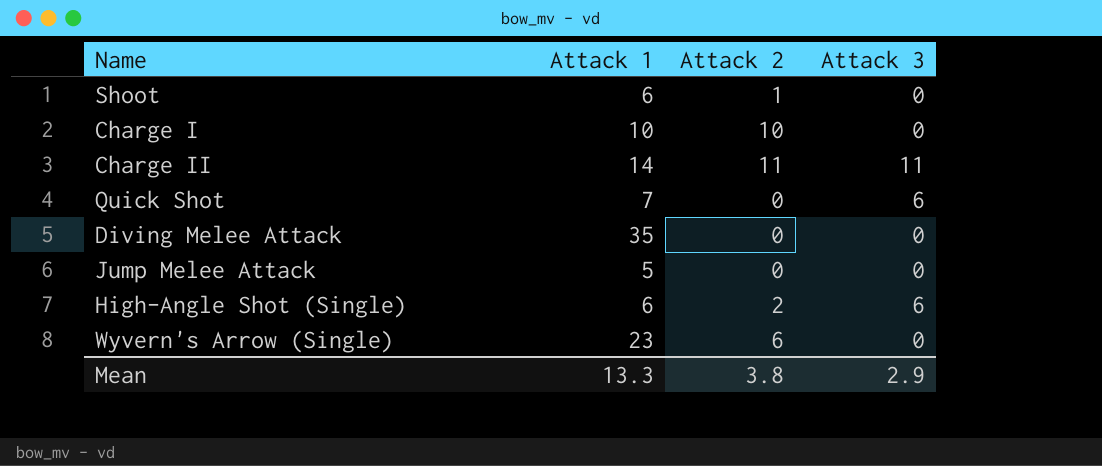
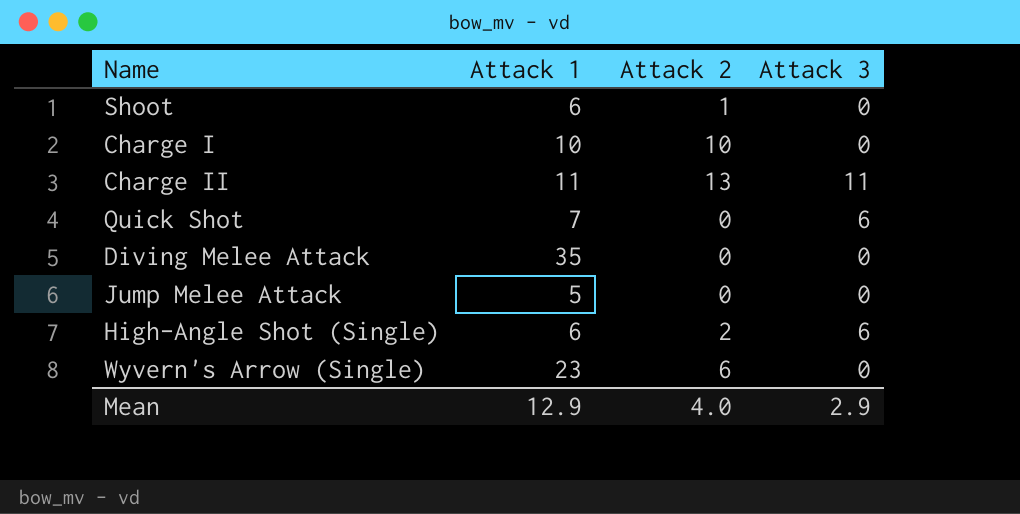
Charge II | Attack 1: 14 -> 11
Charge II | Attack 2: 11 -> 13
Mean | Attack 1: 13.3 -> 12.9
Mean | Attack 2: 3.8 -> 4.0

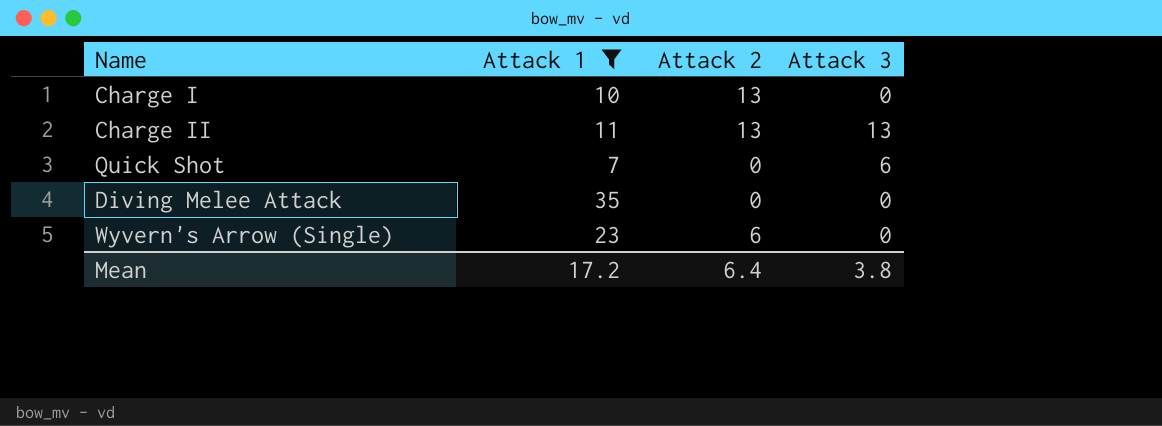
filter: none -> Attack 1 >= 7
Charge I | Attack 2: 10 -> 13
Charge II | Attack 3: 11 -> 13
Mean | Attack 1: 12.9 -> 17.2
Mean | Attack 2: 4.0 -> 6.4
Mean | Attack 3: 2.9 -> 3.8

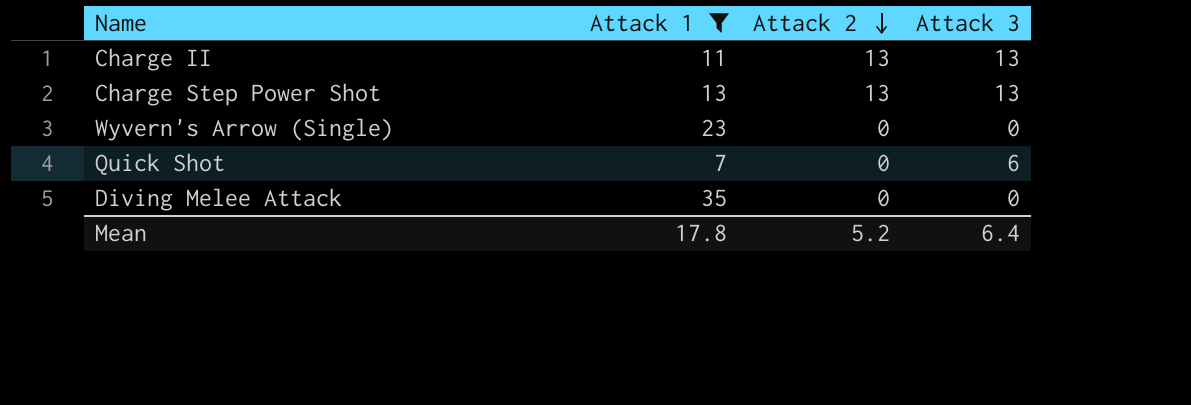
row order: none -> Attack 2 descending
row Charge I: 10 | 13 | 0 -> none
row Charge Step Power Shot: none -> 13 | 13 | 13
Wyvern's Arrow (Single) | Attack 2: 6 -> 0
Mean | Attack 1: 17.2 -> 17.8
Mean | Attack 2: 6.4 -> 5.2
Mean | Attack 3: 3.8 -> 6.4

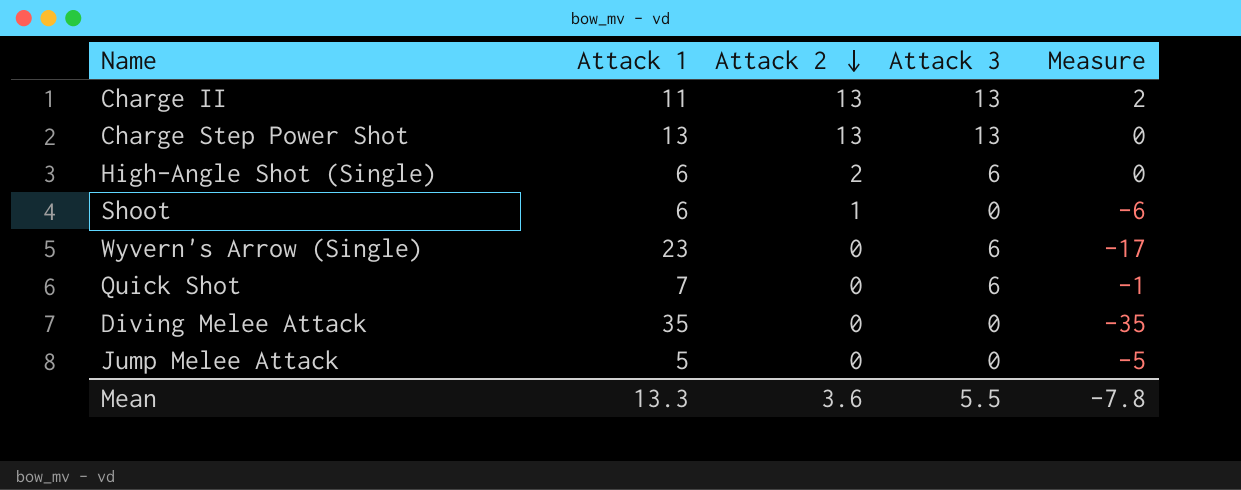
filter: Attack 1 >= 7 -> none
column Measure | formula: none -> [Attack 3] - [Attack 1]
Wyvern's Arrow (Single) | Attack 3: 0 -> 6
Mean | Attack 1: 17.8 -> 13.3
Mean | Attack 2: 5.2 -> 3.6
Mean | Attack 3: 6.4 -> 5.5

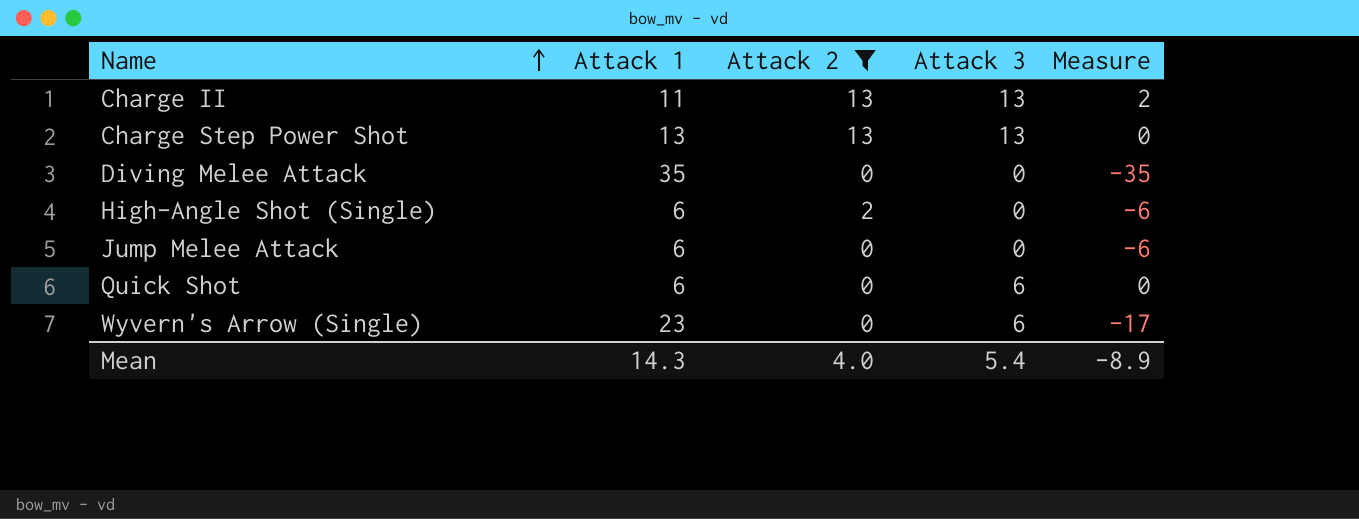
filter: none -> Attack 2 != 1
row order: Attack 2 descending -> Name ascending
High-Angle Shot (Single) | Attack 3: 6 -> 0
High-Angle Shot (Single) | Measure: 0 -> -6
Jump Melee Attack | Attack 1: 5 -> 6
Jump Melee Attack | Measure: -5 -> -6
Quick Shot | Attack 1: 7 -> 6
Quick Shot | Measure: -1 -> 0
Mean | Attack 1: 13.3 -> 14.3
Mean | Attack 2: 3.6 -> 4.0
Mean | Attack 3: 5.5 -> 5.4
Mean | Measure: -7.8 -> -8.9

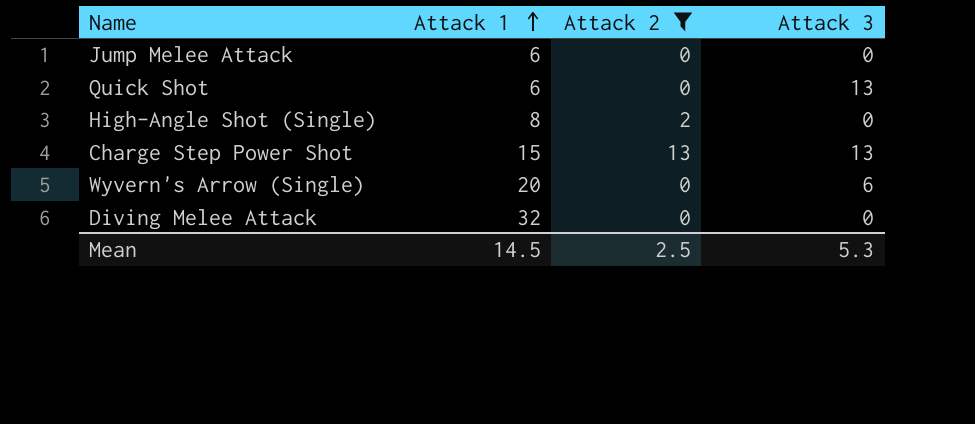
row order: Name ascending -> Attack 1 ascending
column Measure | formula: [Attack 3] - [Attack 1] -> none
row Charge II: 11 | 13 | 13 | 2 -> none
Quick Shot | Attack 3: 6 -> 13
High-Angle Shot (Single) | Attack 1: 6 -> 8
Charge Step Power Shot | Attack 1: 13 -> 15
Wyvern's Arrow (Single) | Attack 1: 23 -> 20
Diving Melee Attack | Attack 1: 35 -> 32
Mean | Attack 1: 14.3 -> 14.5
Mean | Attack 2: 4.0 -> 2.5
Mean | Attack 3: 5.4 -> 5.3

